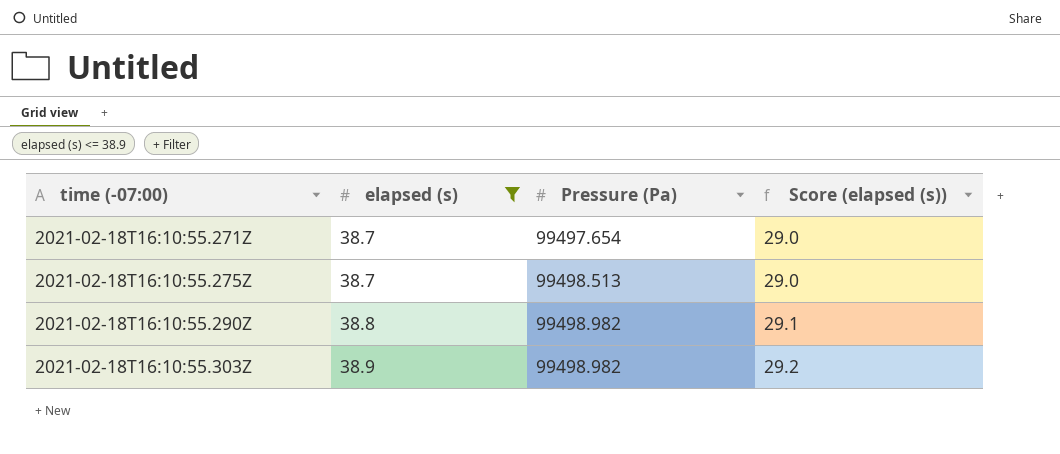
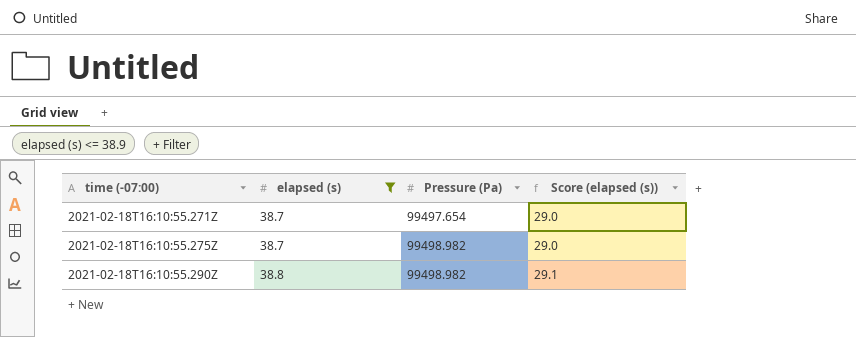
row 2021-02-18T16:10:55.303Z: 38.9 | 99498.982 | 29.2 -> none
2021-02-18T16:10:55.275Z | Pressure (Pa): 99498.513 -> 99498.982

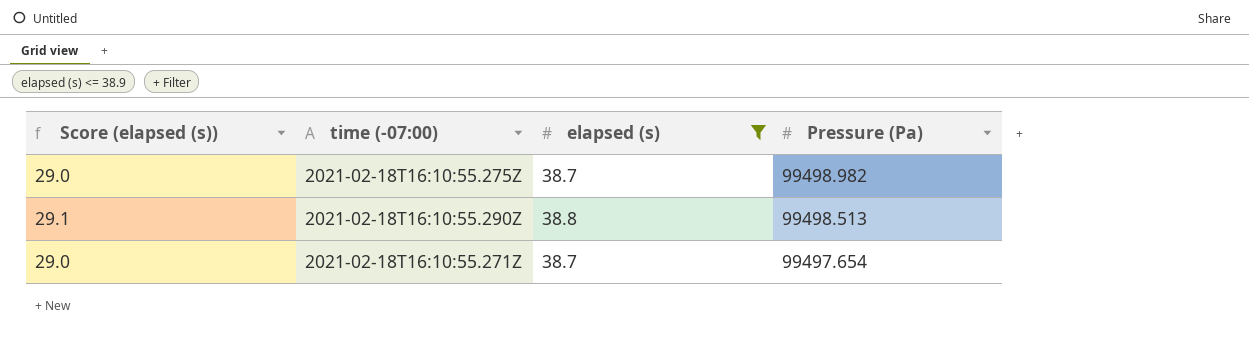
row order: time (-07:00) ascending -> Pressure (Pa) descending
column Score (elapsed (s)) | position: 4 -> 1
2021-02-18T16:10:55.290Z | Pressure (Pa): 99498.982 -> 99498.513

